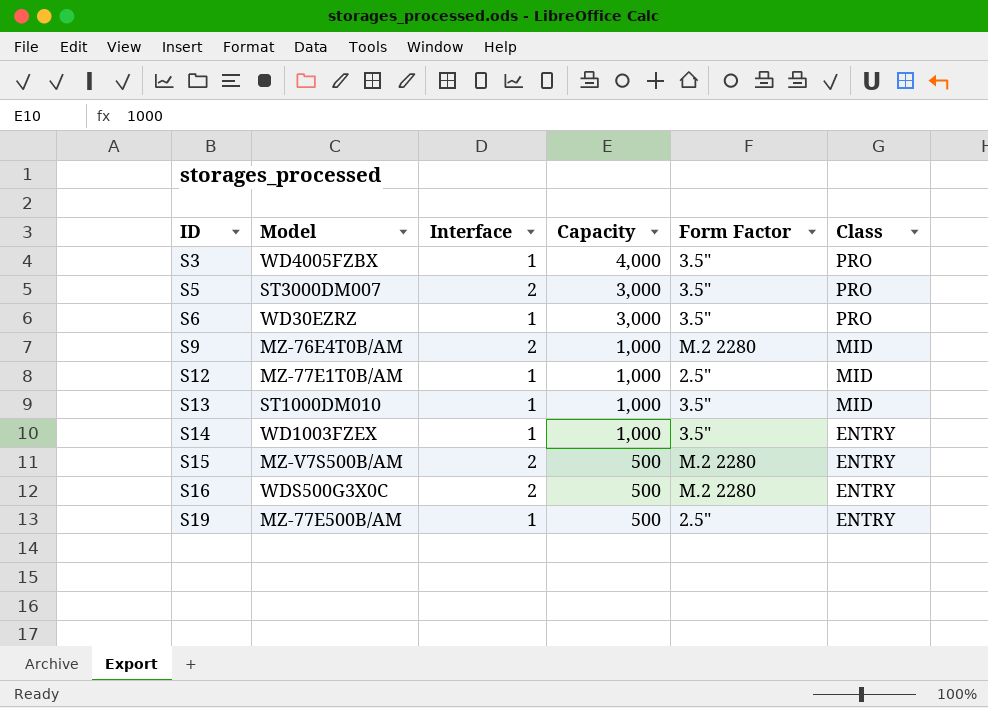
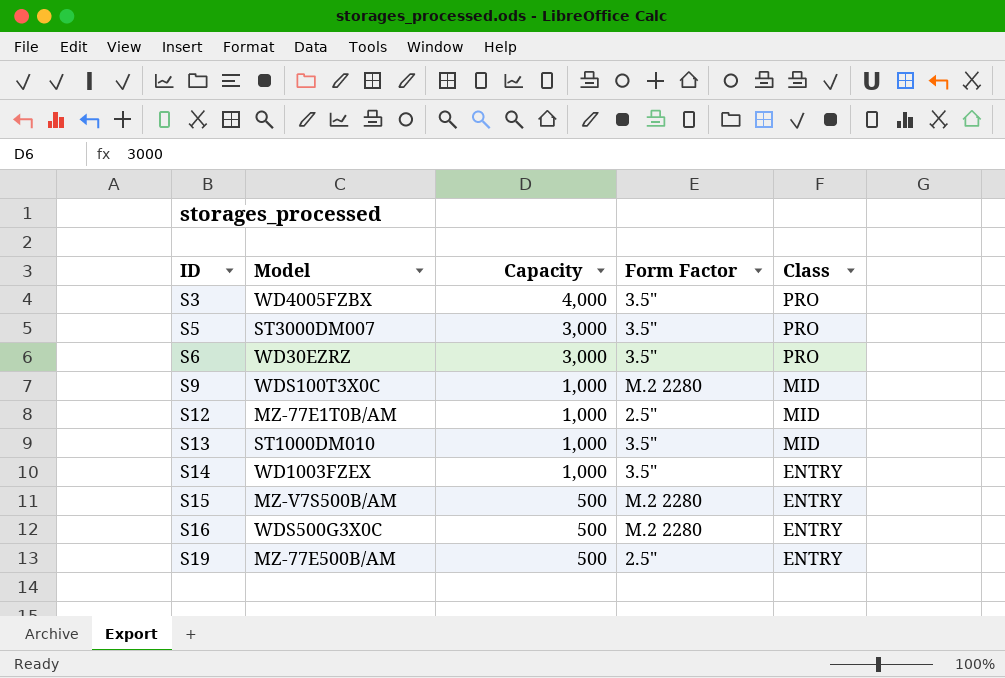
column Interface | position: 3 -> none
S9 | Model: MZ-76E4T0B/AM -> WDS100T3X0C

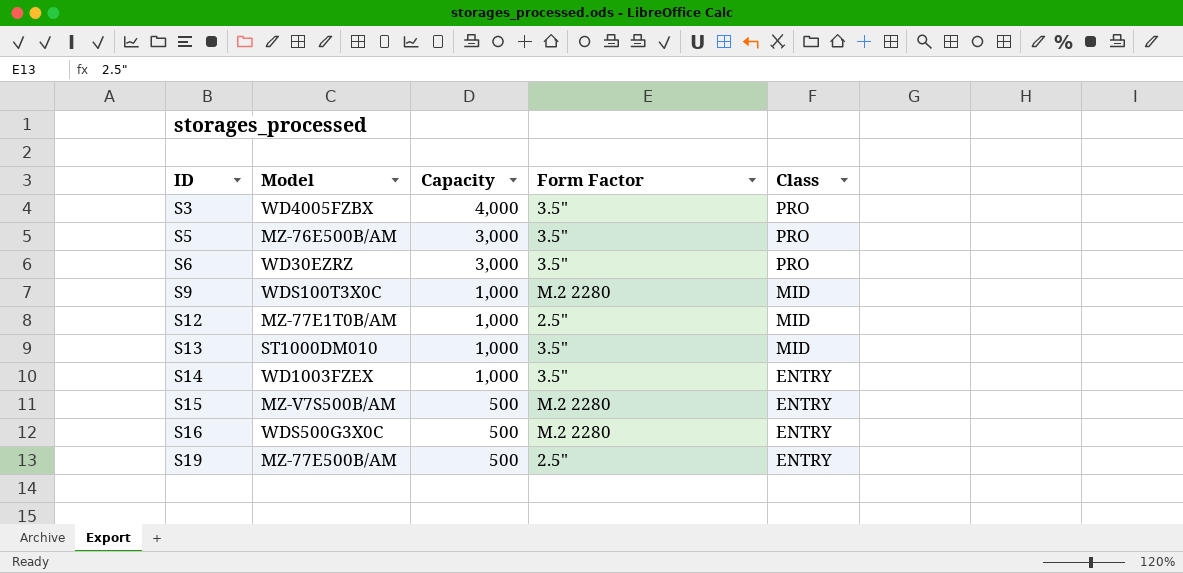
S5 | Model: ST3000DM007 -> MZ-76E500B/AM

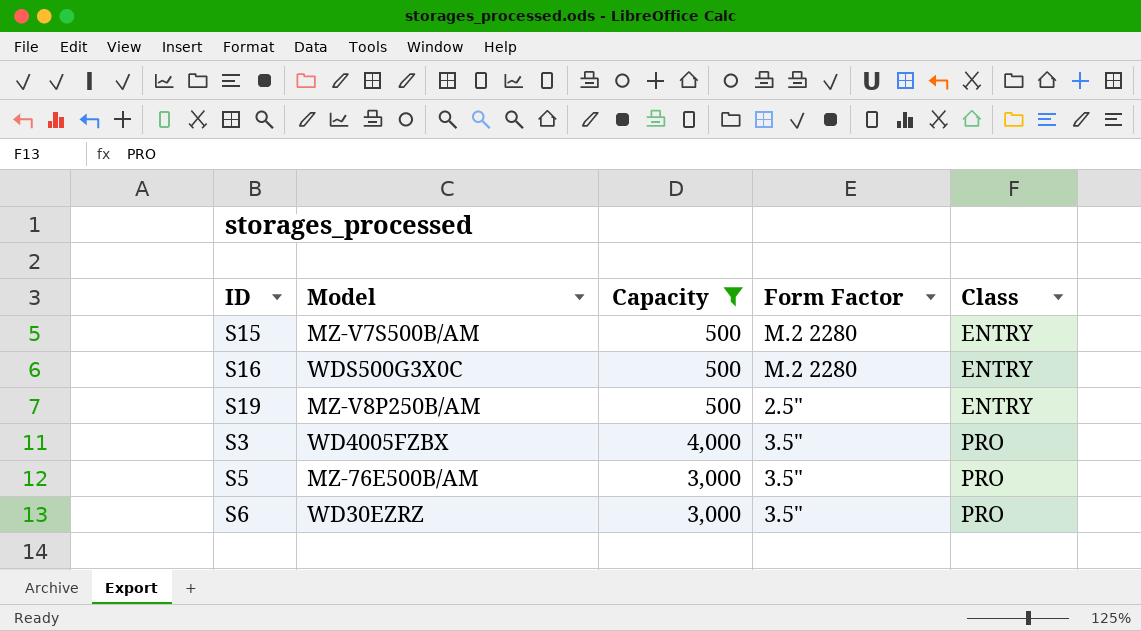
filter: none -> Capacity != 1,000
row order: ID ascending -> Class ascending
S19 | Model: MZ-77E500B/AM -> MZ-V8P250B/AM

